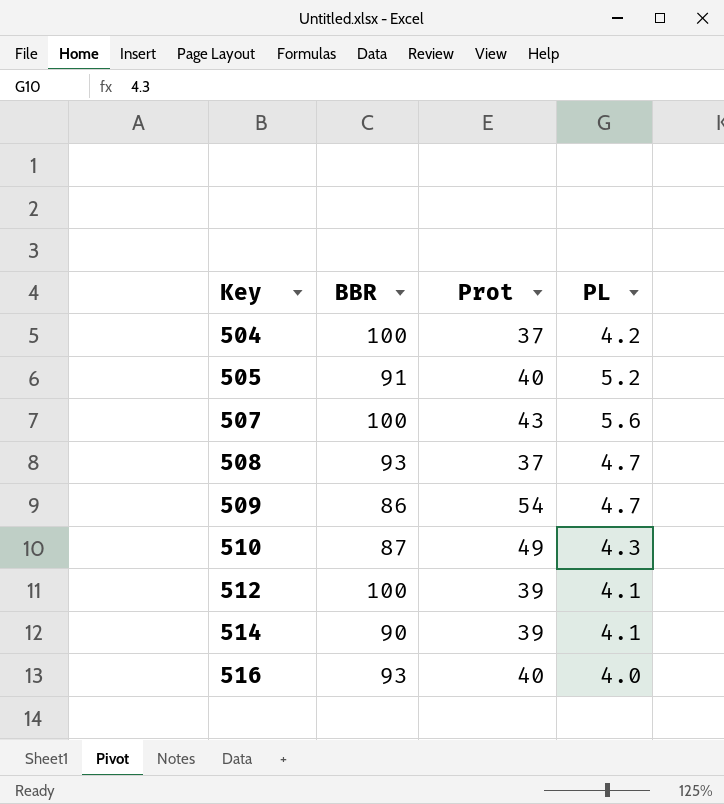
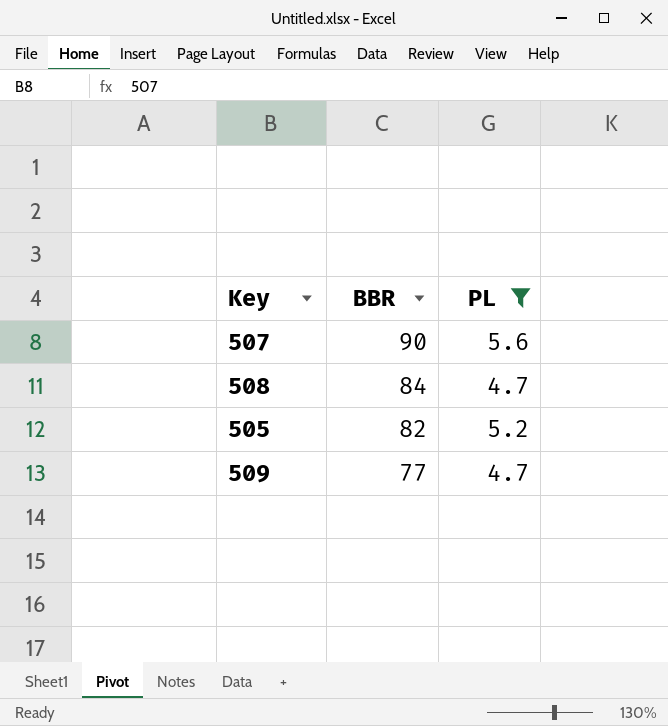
filter: none -> PL >= 4.7
row order: Key ascending -> BBR descending
column Prot | position: 3 -> none
507 | BBR: 100 -> 90
508 | BBR: 93 -> 84
505 | BBR: 91 -> 82
509 | BBR: 86 -> 77

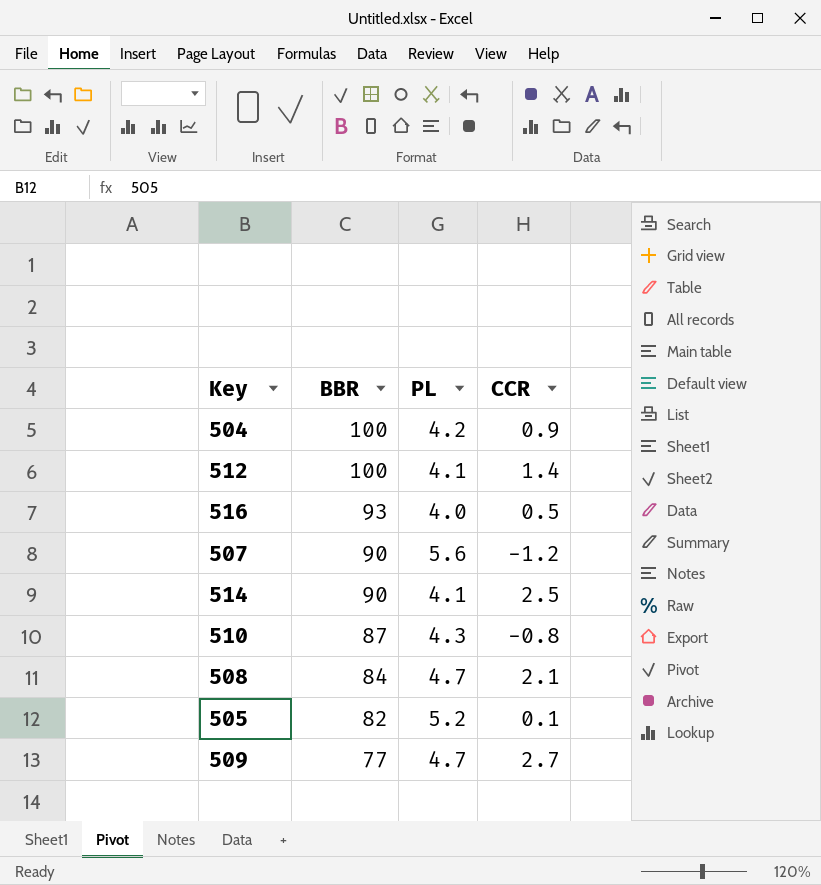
filter: PL >= 4.7 -> none
column CCR | position: none -> 4

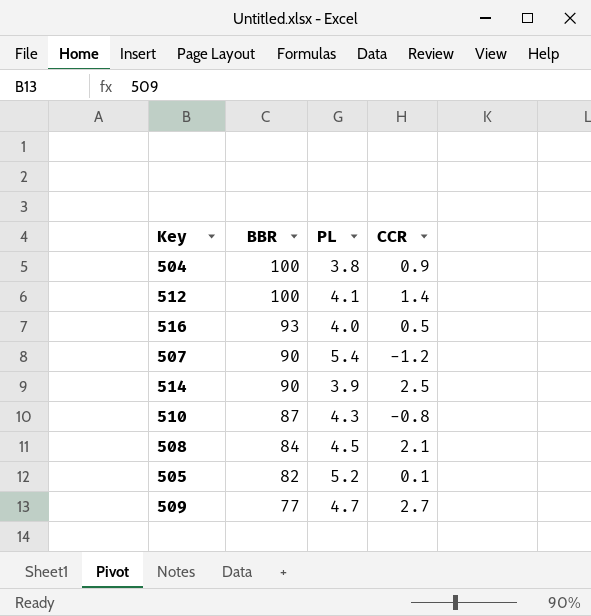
504 | PL: 4.2 -> 3.8
507 | PL: 5.6 -> 5.4
514 | PL: 4.1 -> 3.9
508 | PL: 4.7 -> 4.5

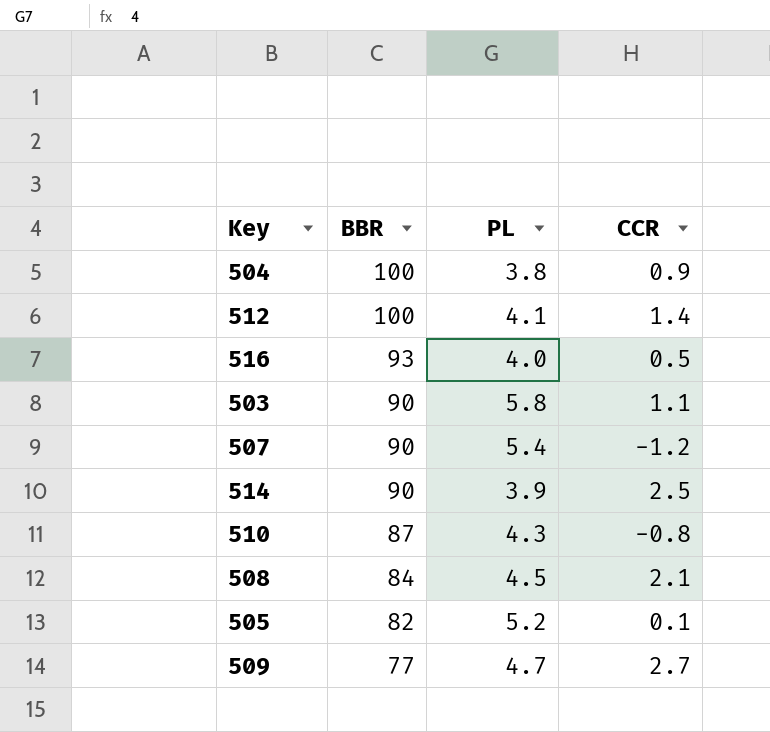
row 503: none -> 90 | 5.8 | 1.1

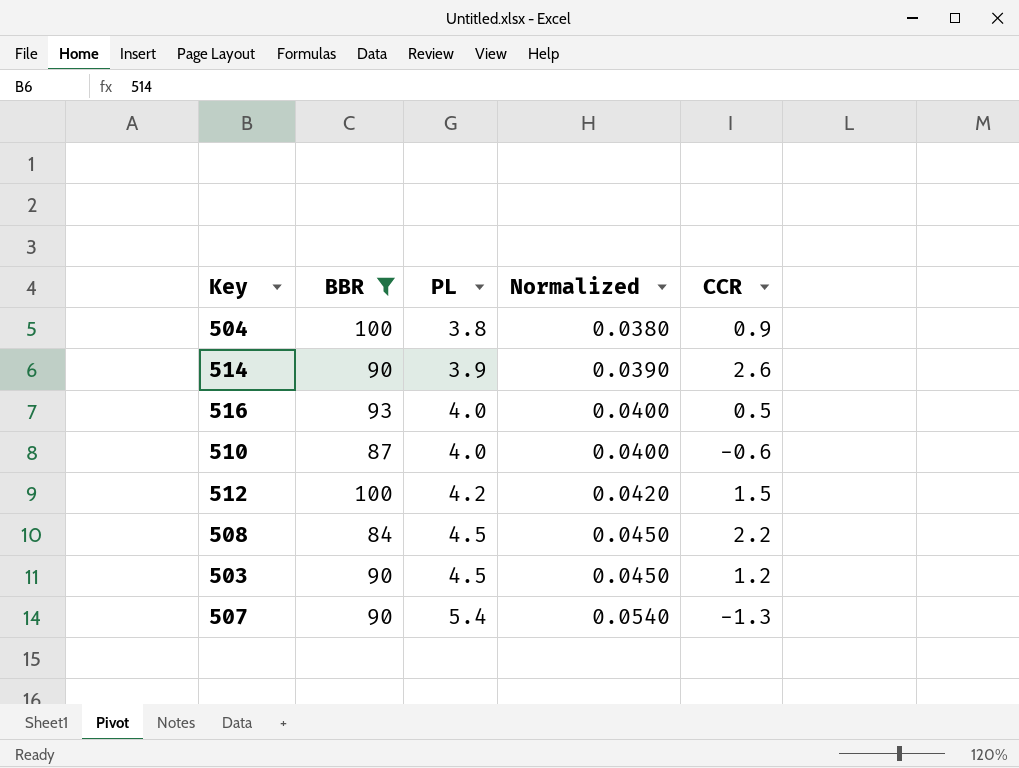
filter: none -> BBR >= 84
row order: BBR descending -> PL ascending
column Normalized | formula: none -> [PL] * 0.01
514 | CCR: 2.5 -> 2.6
510 | PL: 4.3 -> 4.0
510 | CCR: -0.8 -> -0.6
512 | PL: 4.1 -> 4.2
512 | CCR: 1.4 -> 1.5
508 | CCR: 2.1 -> 2.2
503 | PL: 5.8 -> 4.5
503 | CCR: 1.1 -> 1.2
507 | CCR: -1.2 -> -1.3

